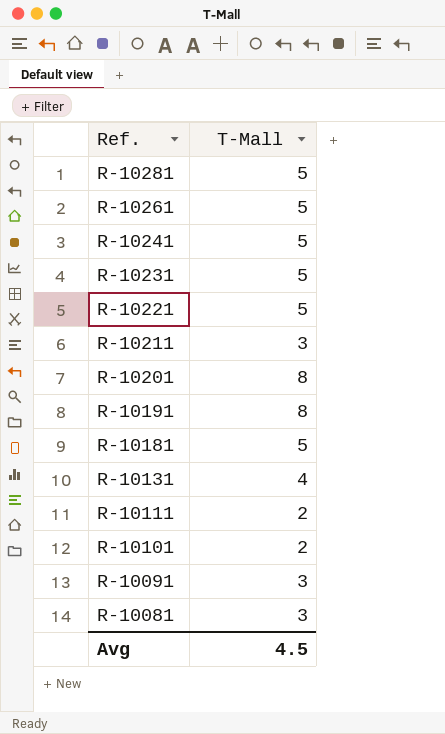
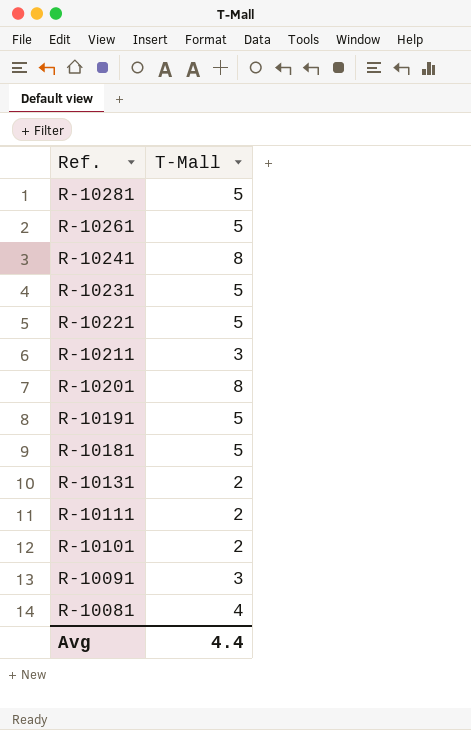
R-10241 | T-Mall: 5 -> 8
R-10191 | T-Mall: 8 -> 5
R-10131 | T-Mall: 4 -> 2
R-10081 | T-Mall: 3 -> 4
Avg | T-Mall: 4.5 -> 4.4

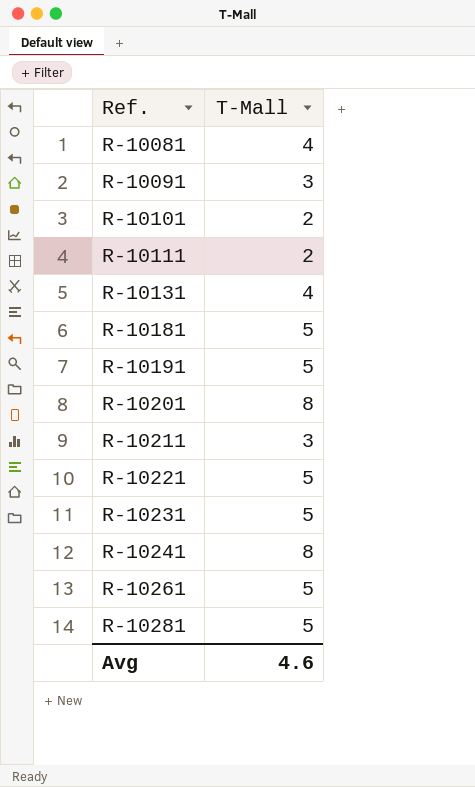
row order: Ref. descending -> Ref. ascending
R-10131 | T-Mall: 2 -> 4
Avg | T-Mall: 4.4 -> 4.6

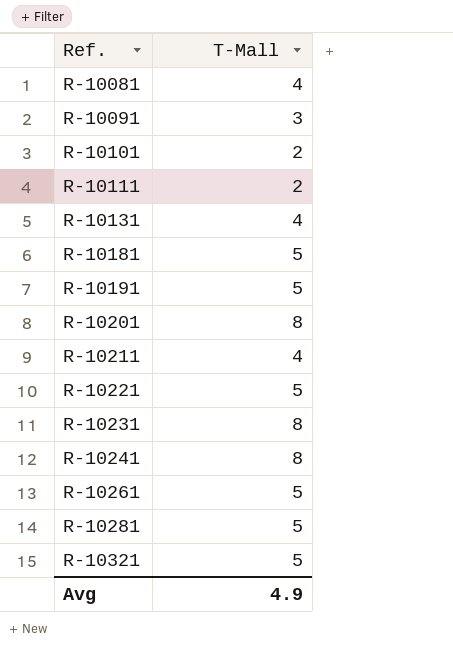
R-10211 | T-Mall: 3 -> 4
R-10231 | T-Mall: 5 -> 8
row R-10321: none -> 5
Avg | T-Mall: 4.6 -> 4.9

